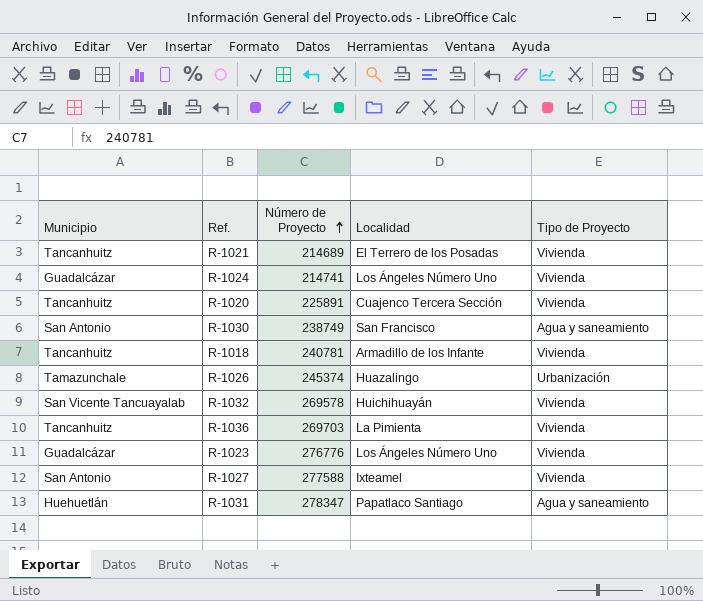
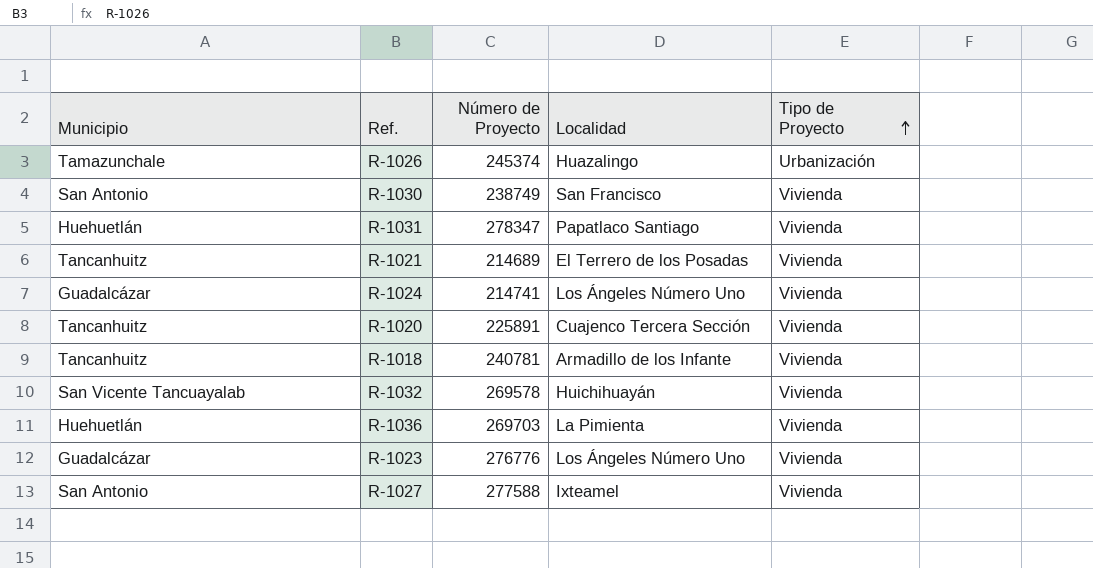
row order: Número de Proyecto ascending -> Tipo de Proyecto ascending
R-1030 | Tipo de Proyecto: Agua y saneamiento -> Vivienda
R-1031 | Tipo de Proyecto: Agua y saneamiento -> Vivienda
R-1036 | Municipio: Tancanhuitz -> Huehuetlán

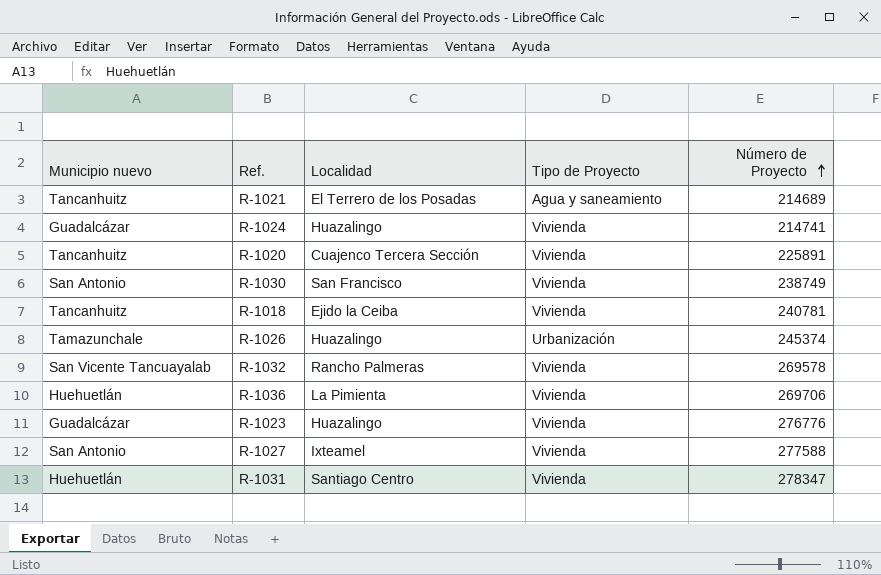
row order: Tipo de Proyecto ascending -> Número de Proyecto ascending
column name: Municipio -> Municipio nuevo
column Número de Proyecto | position: 3 -> 5
R-1021 | Tipo de Proyecto: Vivienda -> Agua y saneamiento
R-1024 | Localidad: Los Ángeles Número Uno -> Huazalingo
R-1018 | Localidad: Armadillo de los Infante -> Ejido la Ceiba
R-1032 | Localidad: Huichihuayán -> Rancho Palmeras
R-1036 | Número de Proyecto: 269703 -> 269706
R-1023 | Localidad: Los Ángeles Número Uno -> Huazalingo
R-1031 | Localidad: Papatlaco Santiago -> Santiago Centro

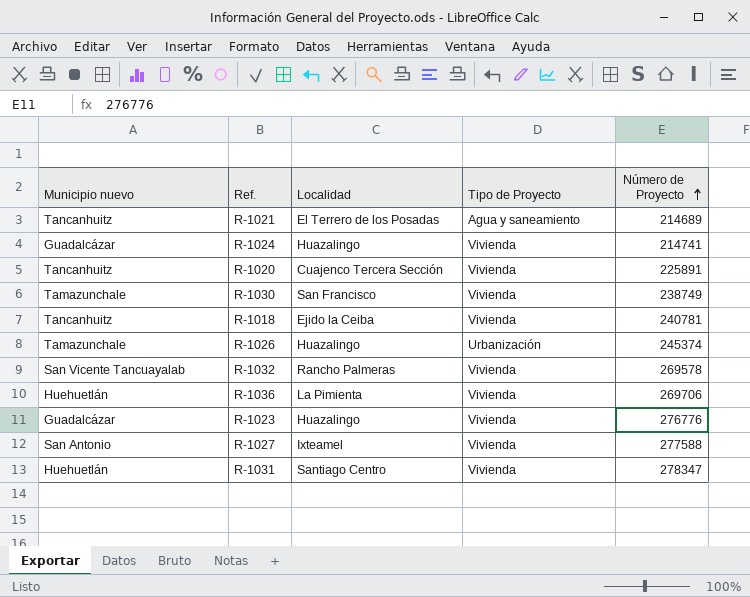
R-1030 | Municipio nuevo: San Antonio -> Tamazunchale

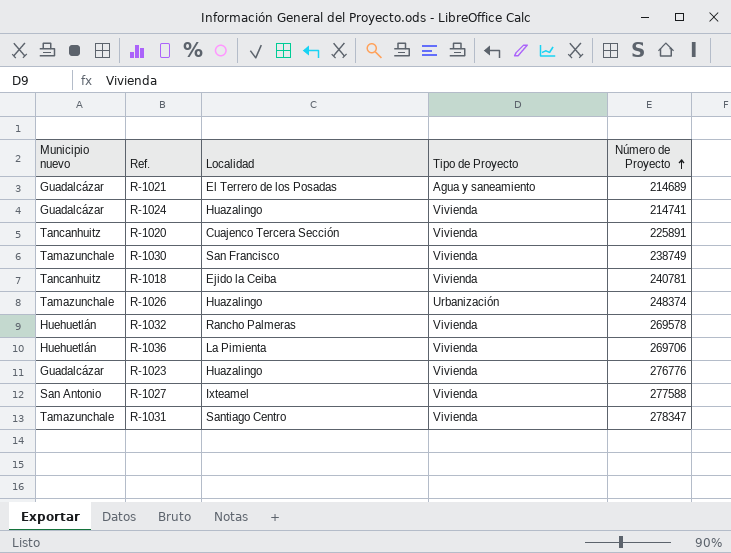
R-1021 | Municipio nuevo: Tancanhuitz -> Guadalcázar
R-1026 | Número de Proyecto: 245374 -> 248374
R-1032 | Municipio nuevo: San Vicente Tancuayalab -> Huehuetlán
R-1031 | Municipio nuevo: Huehuetlán -> Tamazunchale

